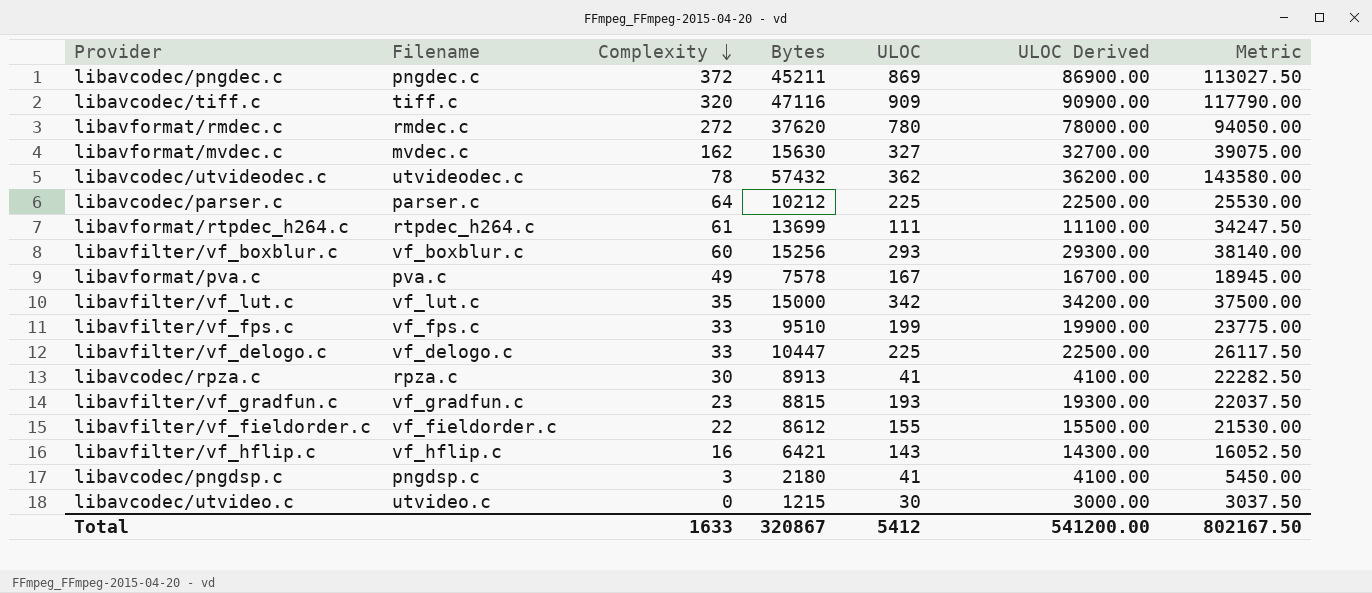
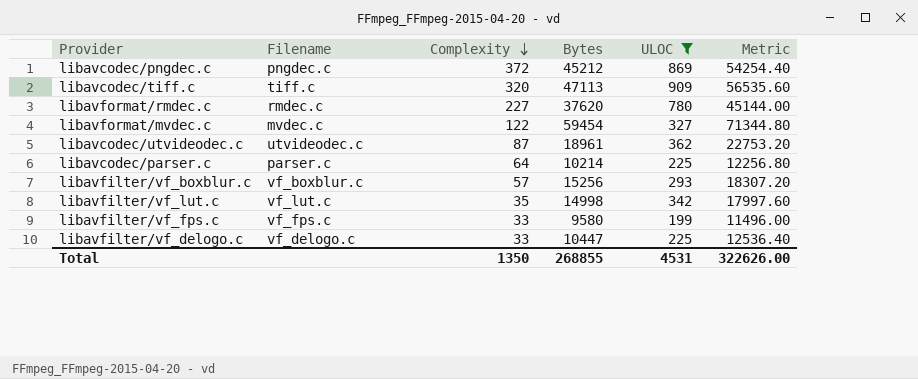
filter: none -> ULOC >= 199
column ULOC Derived | formula: [ULOC] * 100 -> none
column Metric | formula: [Bytes] * 2.5 -> [Bytes] * 1.2
libavcodec/pngdec.c | Bytes: 45211 -> 45212
libavcodec/tiff.c | Bytes: 47116 -> 47113
libavformat/rmdec.c | Complexity: 272 -> 227
libavformat/mvdec.c | Complexity: 162 -> 122
libavformat/mvdec.c | Bytes: 15630 -> 59454
libavcodec/utvideodec.c | Complexity: 78 -> 87
libavcodec/utvideodec.c | Bytes: 57432 -> 18961
libavcodec/parser.c | Bytes: 10212 -> 10214
libavfilter/vf_boxblur.c | Complexity: 60 -> 57
libavfilter/vf_lut.c | Bytes: 15000 -> 14998
libavfilter/vf_fps.c | Bytes: 9510 -> 9580
Total | Complexity: 1633 -> 1350
Total | Bytes: 320867 -> 268855
Total | ULOC: 5412 -> 4531
Total | Metric: 802167.50 -> 322626.00

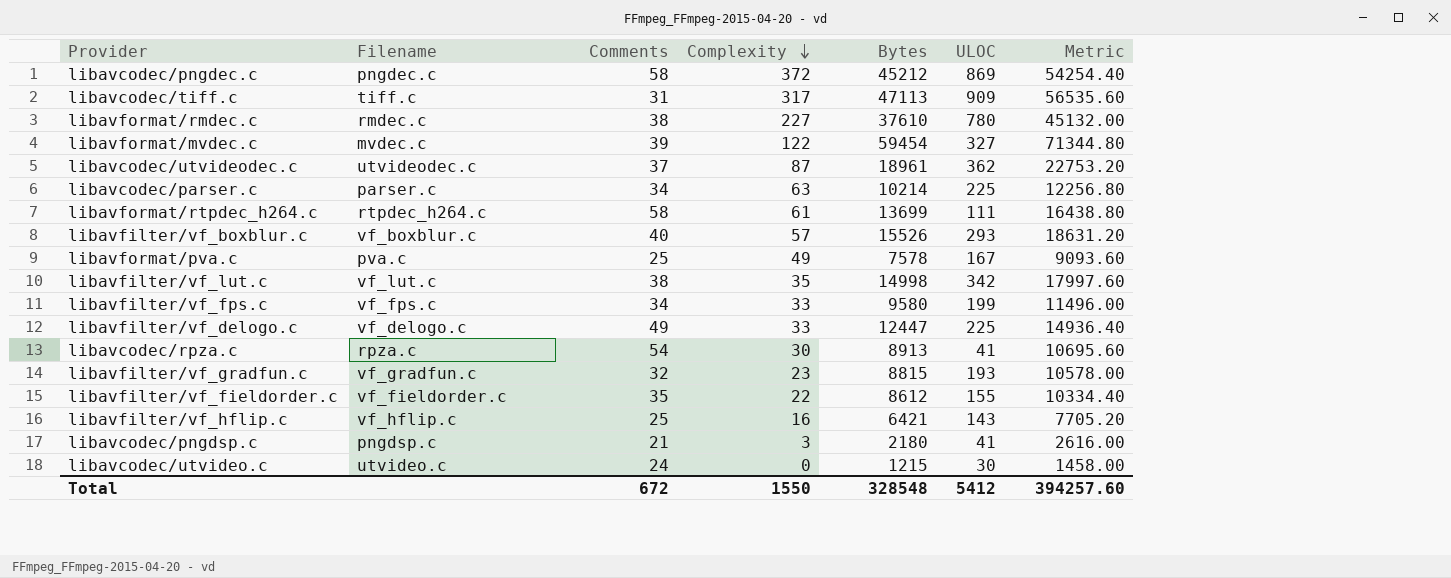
filter: ULOC >= 199 -> none
column Comments | position: none -> 3
libavcodec/tiff.c | Complexity: 320 -> 317
libavformat/rmdec.c | Bytes: 37620 -> 37610
libavformat/rmdec.c | Metric: 45144.00 -> 45132.00
libavcodec/parser.c | Complexity: 64 -> 63
libavfilter/vf_boxblur.c | Bytes: 15256 -> 15526
libavfilter/vf_boxblur.c | Metric: 18307.20 -> 18631.20
libavfilter/vf_delogo.c | Bytes: 10447 -> 12447
libavfilter/vf_delogo.c | Metric: 12536.40 -> 14936.40
Total | Complexity: 1350 -> 1550
Total | Bytes: 268855 -> 328548
Total | ULOC: 4531 -> 5412
Total | Metric: 322626.00 -> 394257.60

